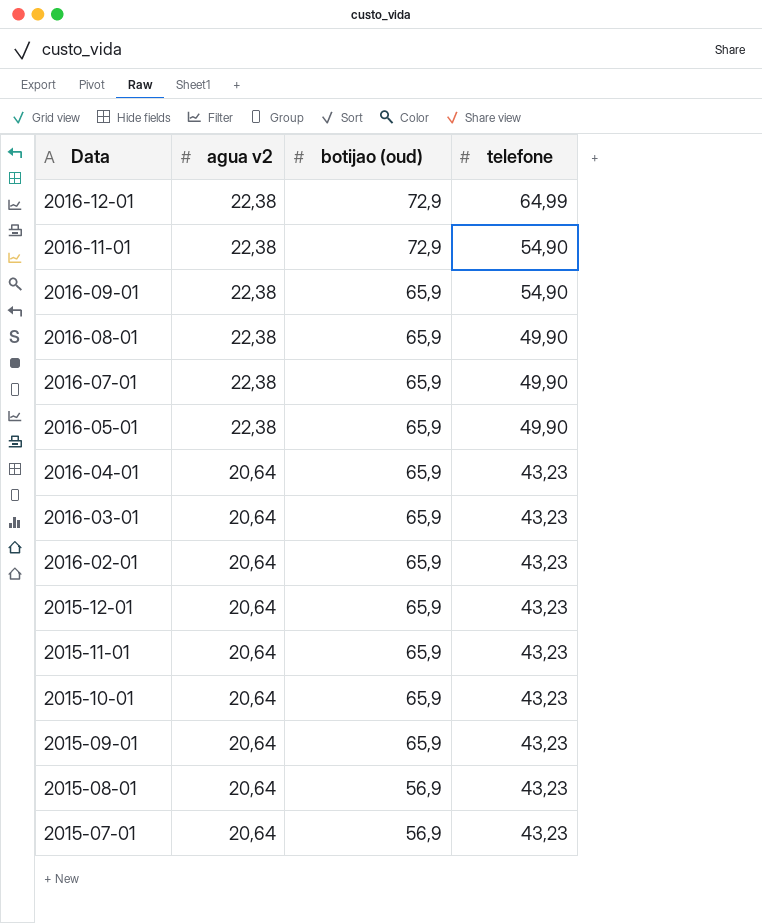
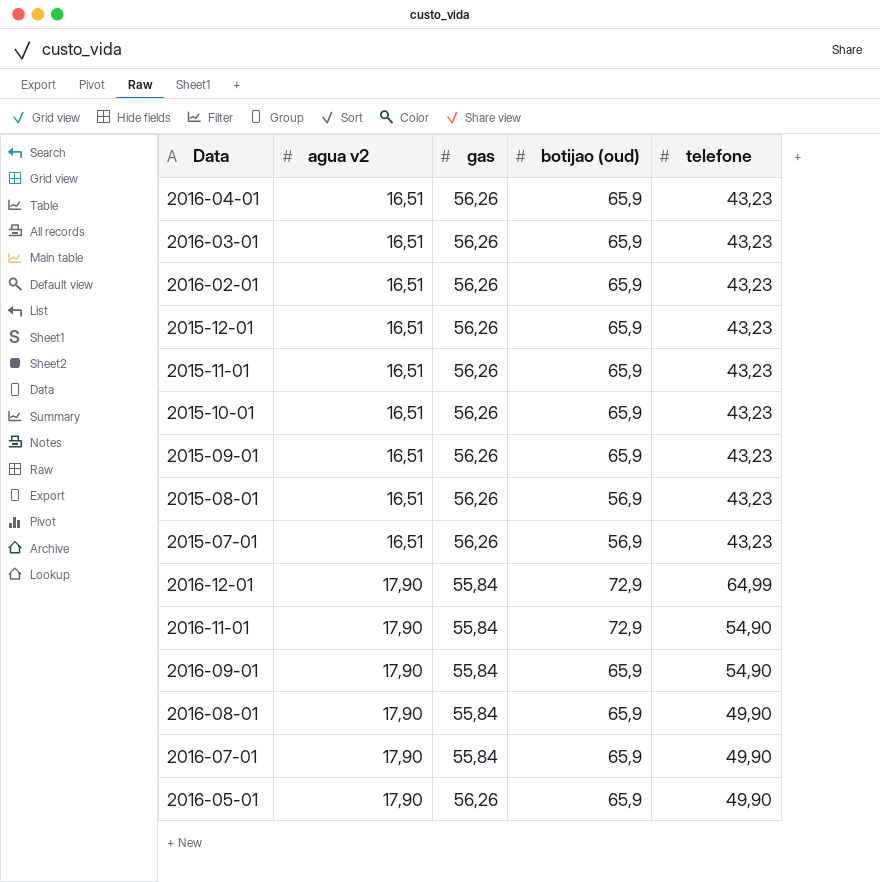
row order: Data descending -> agua v2 ascending
column gas | position: none -> 3
2016-04-01 | agua v2: 20,64 -> 16,51
2016-03-01 | agua v2: 20,64 -> 16,51
2016-02-01 | agua v2: 20,64 -> 16,51
2015-12-01 | agua v2: 20,64 -> 16,51
2015-11-01 | agua v2: 20,64 -> 16,51
2015-10-01 | agua v2: 20,64 -> 16,51
2015-09-01 | agua v2: 20,64 -> 16,51
2015-08-01 | agua v2: 20,64 -> 16,51
2015-07-01 | agua v2: 20,64 -> 16,51
2016-12-01 | agua v2: 22,38 -> 17,90
2016-11-01 | agua v2: 22,38 -> 17,90
2016-09-01 | agua v2: 22,38 -> 17,90
2016-08-01 | agua v2: 22,38 -> 17,90
2016-07-01 | agua v2: 22,38 -> 17,90
2016-05-01 | agua v2: 22,38 -> 17,90

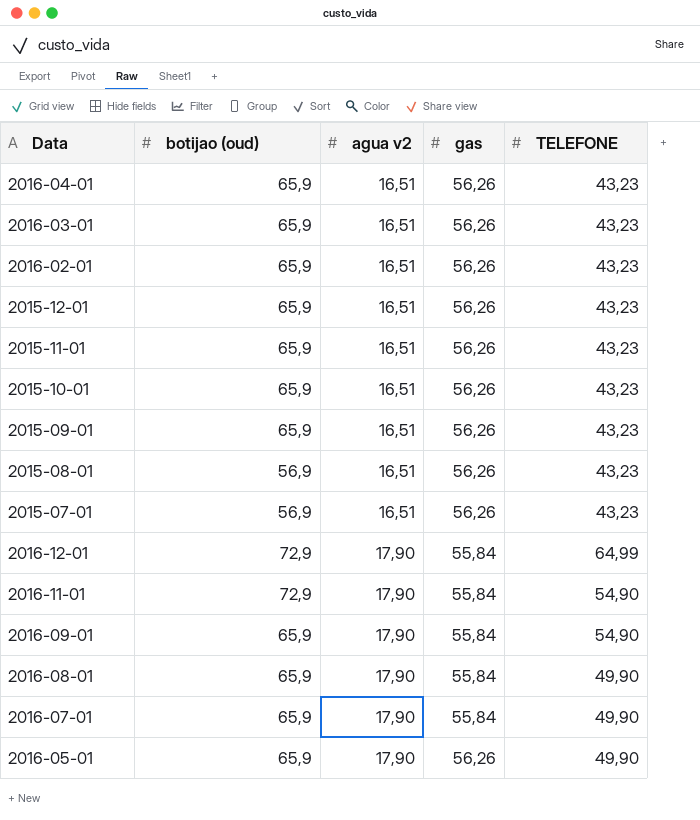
column botijao (oud) | position: 4 -> 2
column name: telefone -> TELEFONE

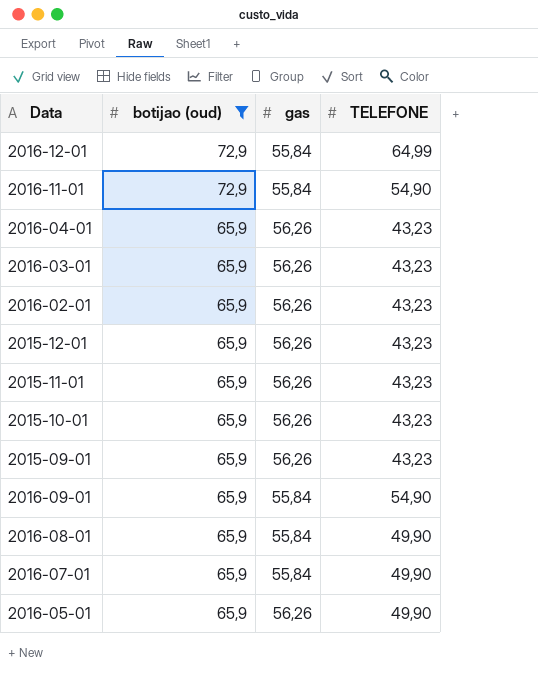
filter: none -> botijao (oud) != 56,9
row order: agua v2 ascending -> botijao (oud) descending
column agua v2 | position: 3 -> none

